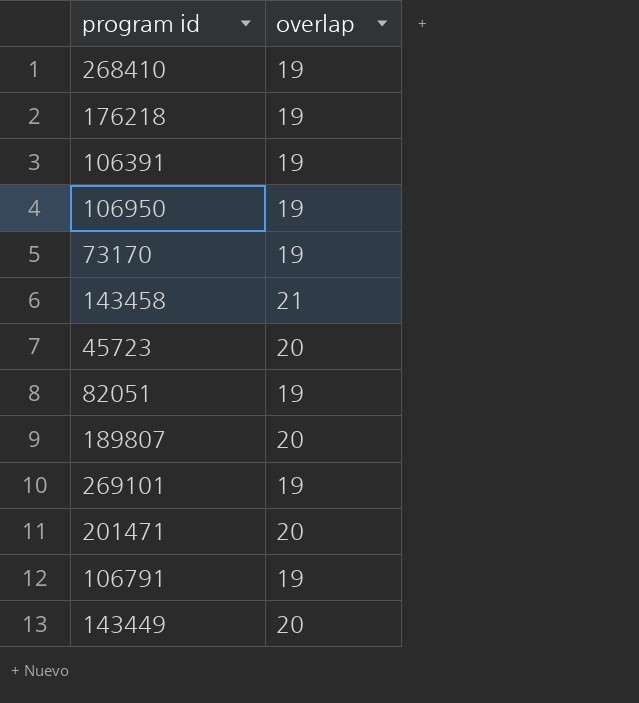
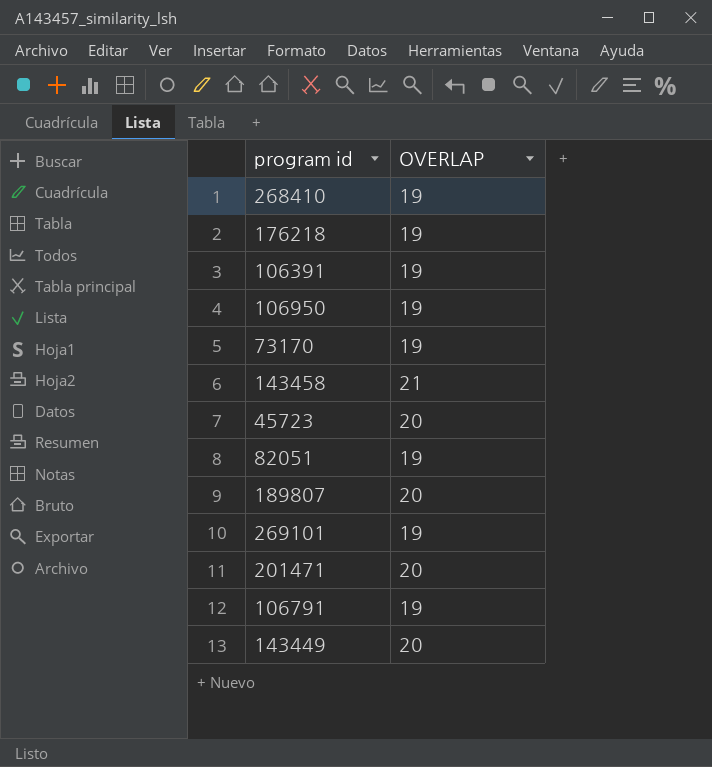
column name: overlap -> OVERLAP

